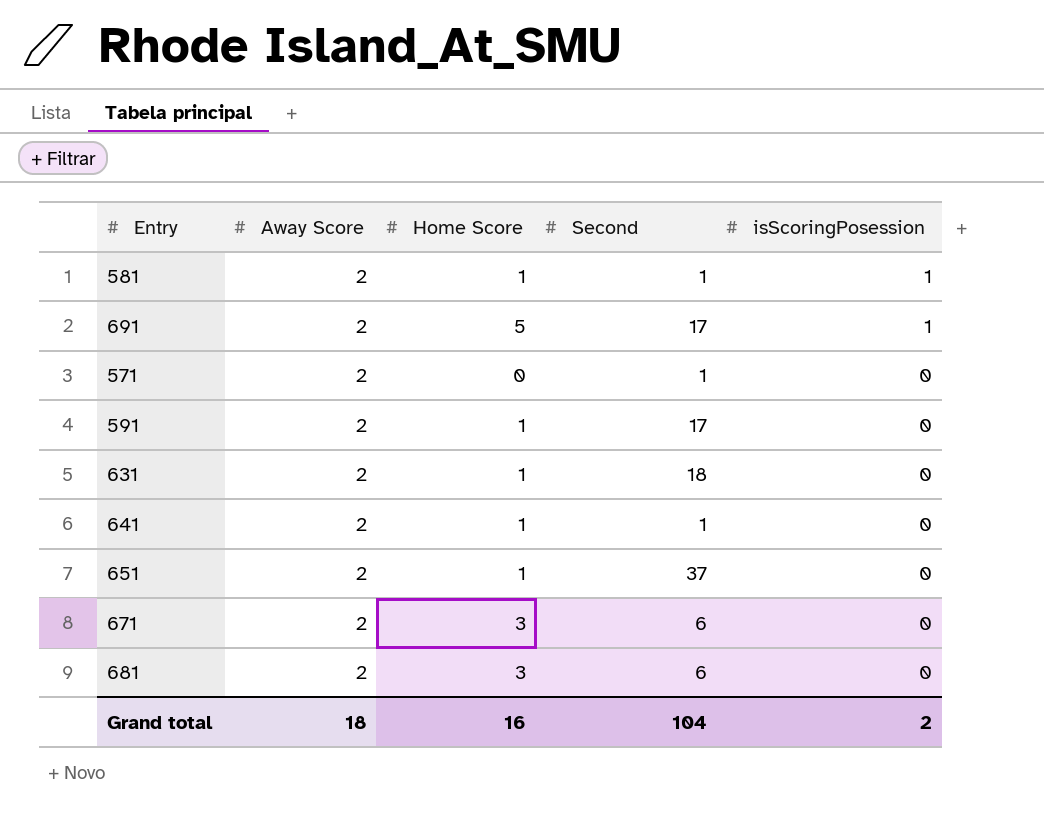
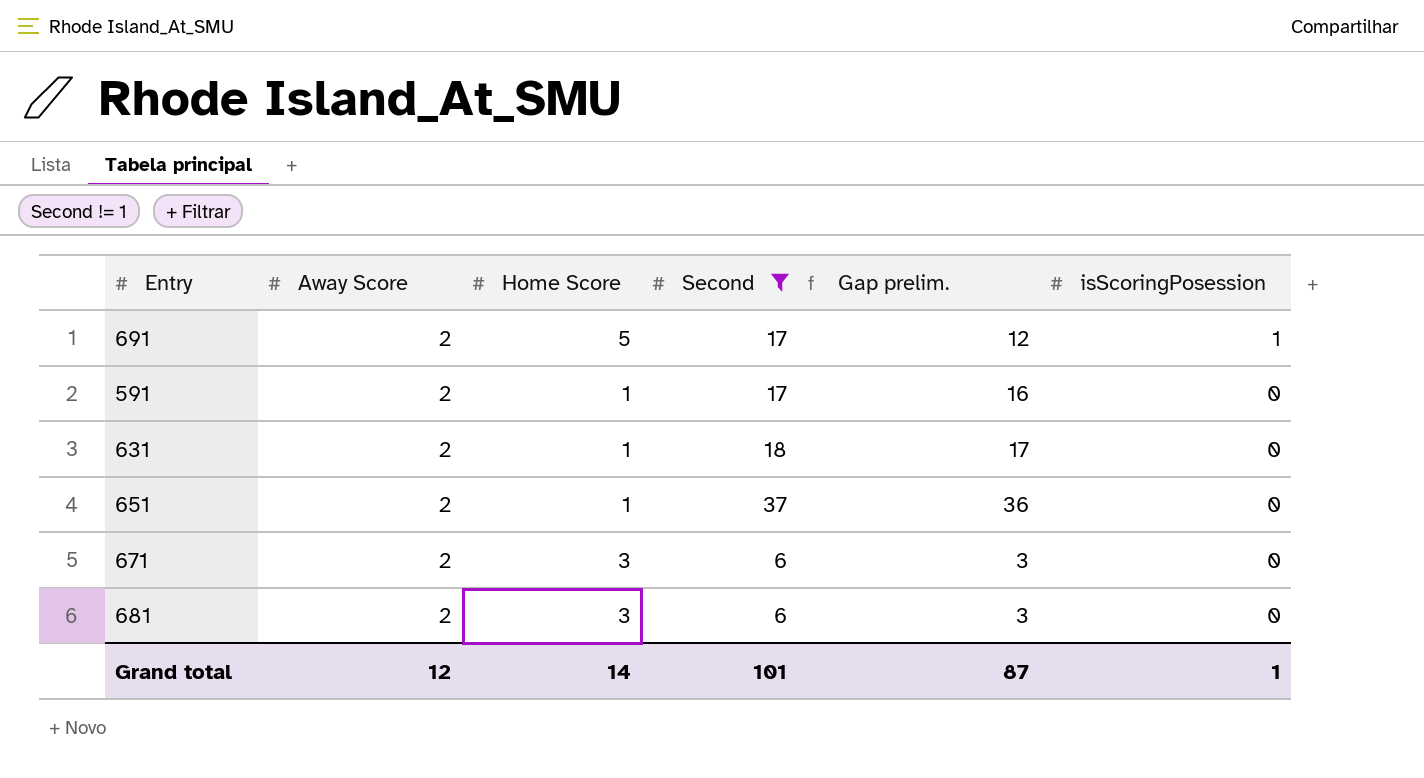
filter: none -> Second != 1
column Gap prelim. | formula: none -> [Second] - [Home Score]
Grand total | Away Score: 18 -> 12
Grand total | Home Score: 16 -> 14
Grand total | Second: 104 -> 101
Grand total | isScoringPosession: 2 -> 1

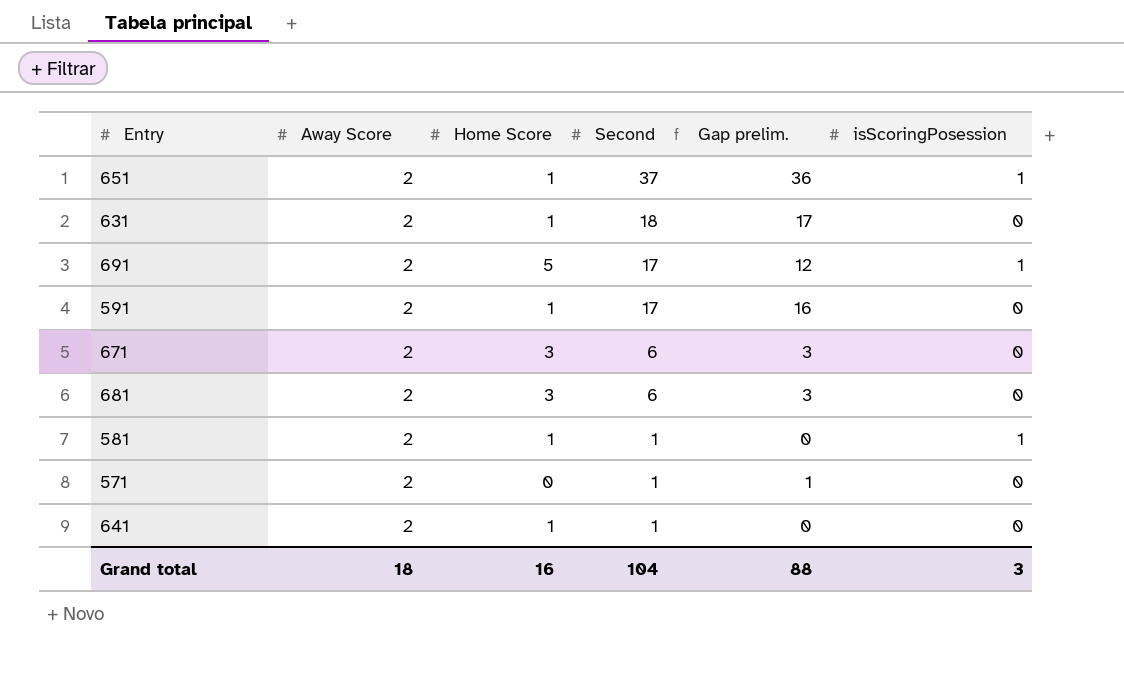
filter: Second != 1 -> none
row order: isScoringPosession descending -> Second descending
651 | isScoringPosession: 0 -> 1
Grand total | Away Score: 12 -> 18
Grand total | Home Score: 14 -> 16
Grand total | Second: 101 -> 104
Grand total | Gap prelim.: 87 -> 88
Grand total | isScoringPosession: 1 -> 3

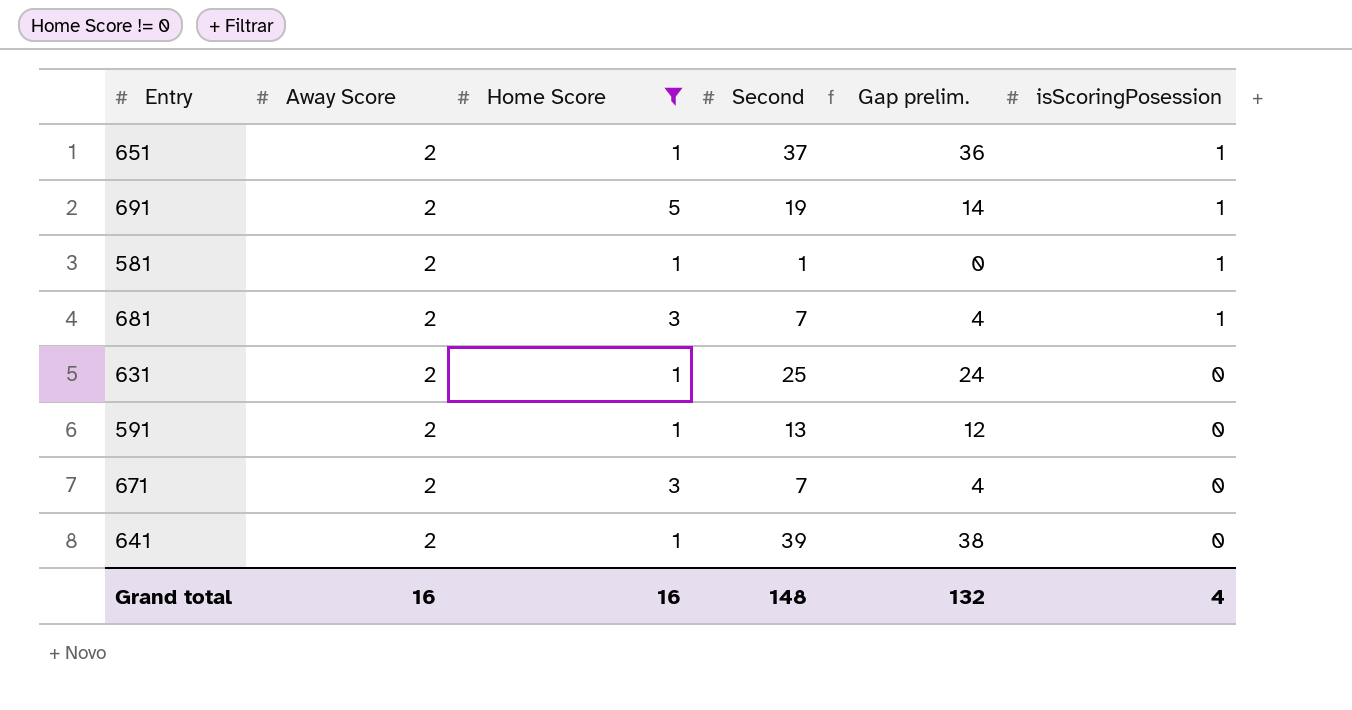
filter: none -> Home Score != 0
row order: Second descending -> isScoringPosession descending
691 | Second: 17 -> 19
691 | Gap prelim.: 12 -> 14
681 | Second: 6 -> 7
681 | Gap prelim.: 3 -> 4
681 | isScoringPosession: 0 -> 1
631 | Second: 18 -> 25
631 | Gap prelim.: 17 -> 24
591 | Second: 17 -> 13
591 | Gap prelim.: 16 -> 12
671 | Second: 6 -> 7
671 | Gap prelim.: 3 -> 4
641 | Second: 1 -> 39
641 | Gap prelim.: 0 -> 38
Grand total | Away Score: 18 -> 16
Grand total | Second: 104 -> 148
Grand total | Gap prelim.: 88 -> 132
Grand total | isScoringPosession: 3 -> 4

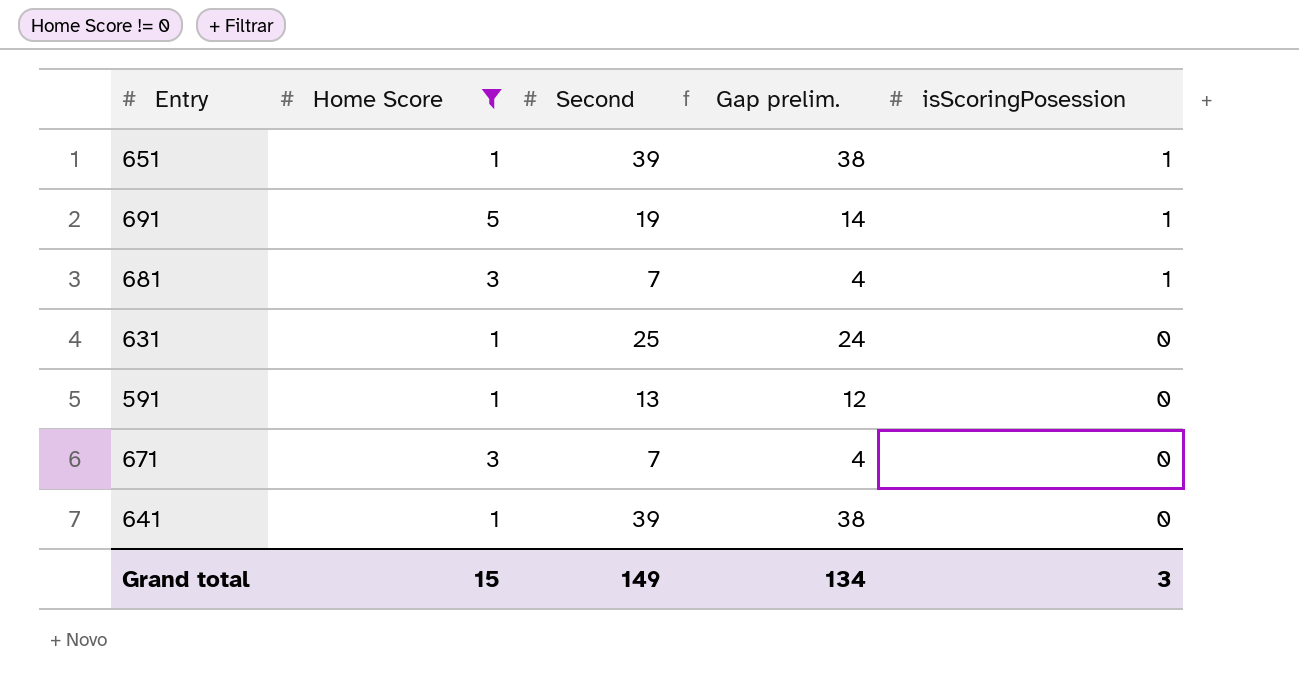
column Away Score | position: 2 -> none
row 581: 2 | 1 | 1 | 0 | 1 -> none
651 | Second: 37 -> 39
651 | Gap prelim.: 36 -> 38
Grand total | Home Score: 16 -> 15
Grand total | Second: 148 -> 149
Grand total | Gap prelim.: 132 -> 134
Grand total | isScoringPosession: 4 -> 3

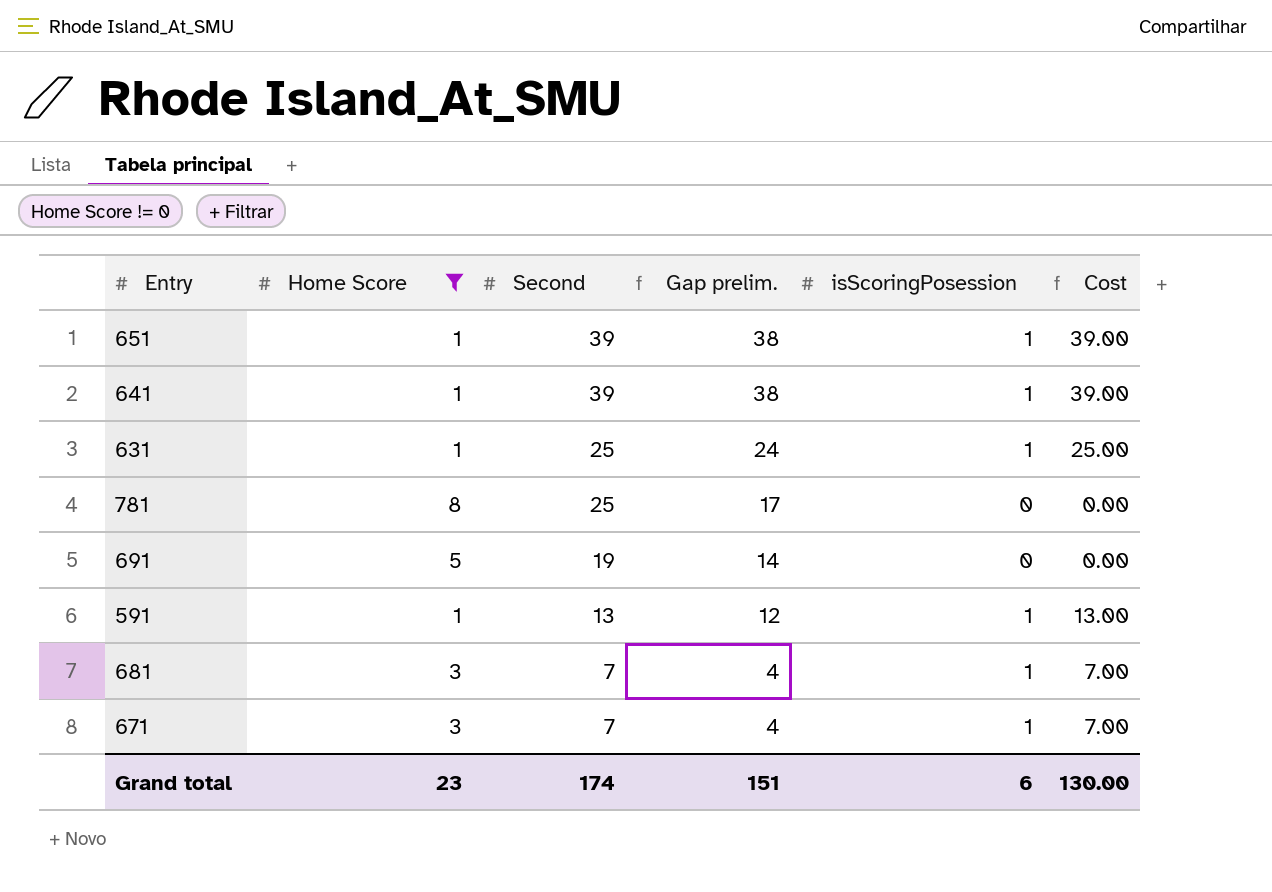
row order: isScoringPosession descending -> Second descending
column Cost | formula: none -> [Second] * [isScoringPosession]
641 | isScoringPosession: 0 -> 1
631 | isScoringPosession: 0 -> 1
row 781: none -> 8 | 25 | 17 | 0 | 0.00
691 | isScoringPosession: 1 -> 0
591 | isScoringPosession: 0 -> 1
671 | isScoringPosession: 0 -> 1
Grand total | Home Score: 15 -> 23
Grand total | Second: 149 -> 174
Grand total | Gap prelim.: 134 -> 151
Grand total | isScoringPosession: 3 -> 6

